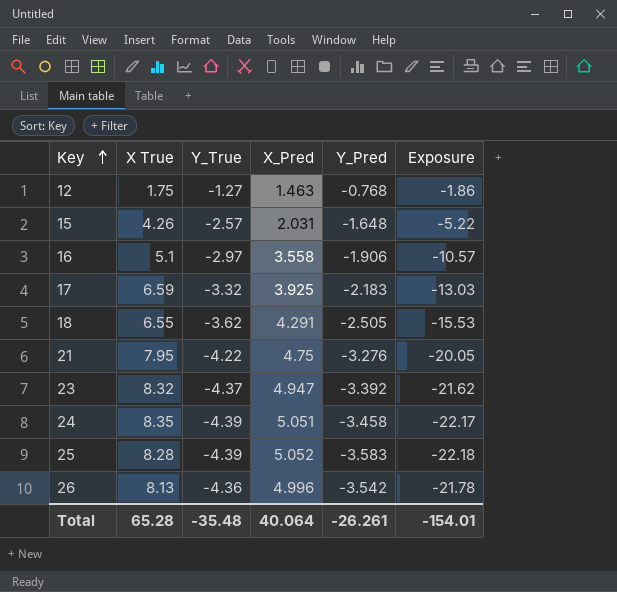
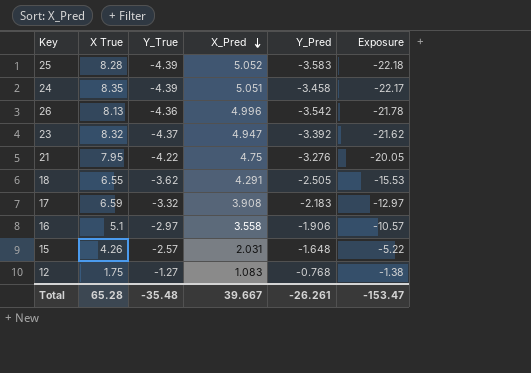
row order: Key ascending -> X_Pred descending
17 | X_Pred: 3.925 -> 3.908
17 | Exposure: -13.03 -> -12.97
12 | X_Pred: 1.463 -> 1.083
12 | Exposure: -1.86 -> -1.38
Total | X_Pred: 40.064 -> 39.667
Total | Exposure: -154.01 -> -153.47

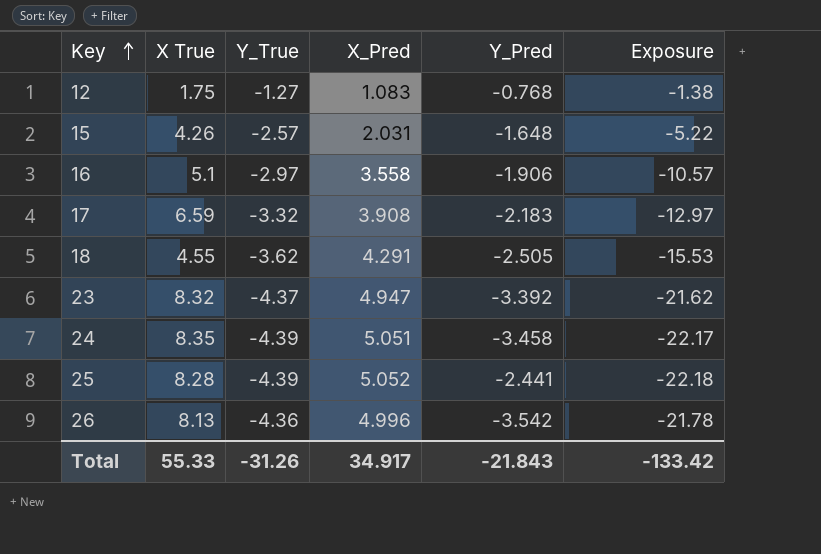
row order: X_Pred descending -> Key ascending
row 21: 7.95 | -4.22 | 4.75 | -3.276 | -20.05 -> none
18 | X True: 6.55 -> 4.55
25 | Y_Pred: -3.583 -> -2.441
Total | X True: 65.28 -> 55.33
Total | Y_True: -35.48 -> -31.26
Total | X_Pred: 39.667 -> 34.917
Total | Y_Pred: -26.261 -> -21.843
Total | Exposure: -153.47 -> -133.42

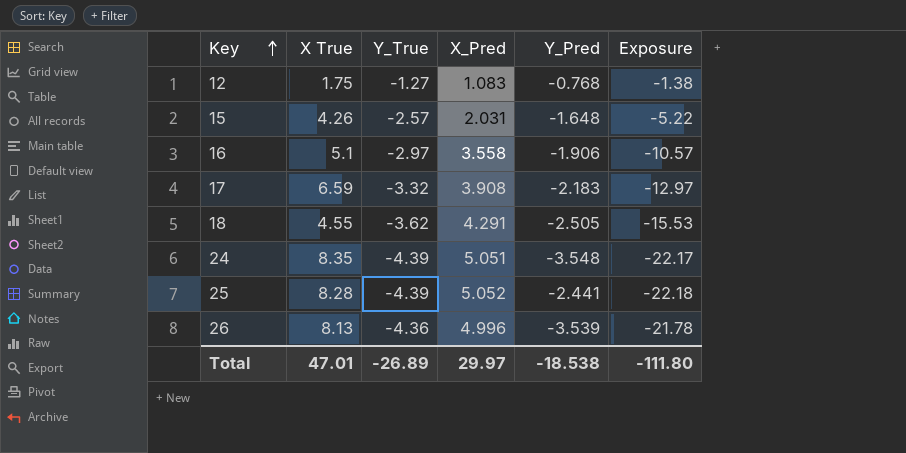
row 23: 8.32 | -4.37 | 4.947 | -3.392 | -21.62 -> none
24 | Y_Pred: -3.458 -> -3.548
26 | Y_Pred: -3.542 -> -3.539
Total | X True: 55.33 -> 47.01
Total | Y_True: -31.26 -> -26.89
Total | X_Pred: 34.917 -> 29.97
Total | Y_Pred: -21.843 -> -18.538
Total | Exposure: -133.42 -> -111.80

